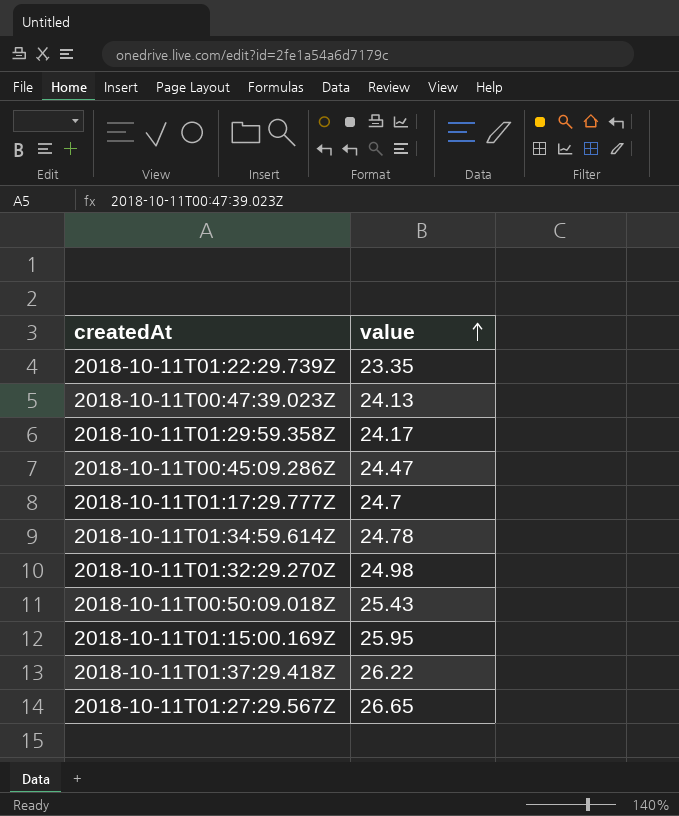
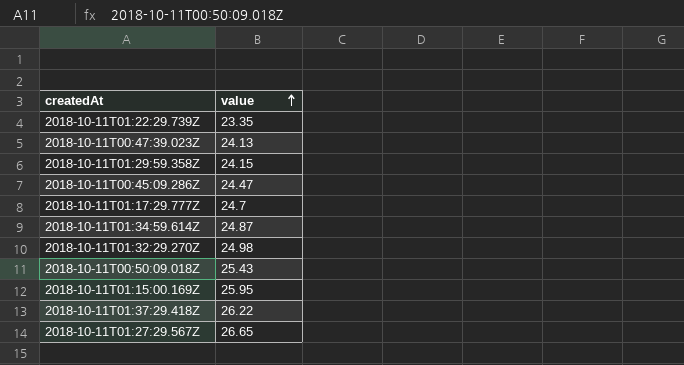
2018-10-11T01:29:59.358Z | value: 24.17 -> 24.15
2018-10-11T01:34:59.614Z | value: 24.78 -> 24.87

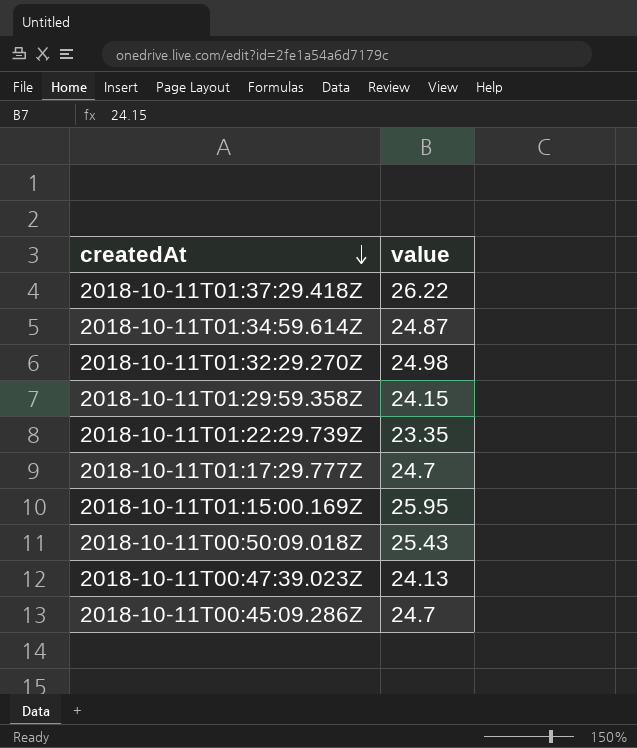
row order: value ascending -> createdAt descending
row 2018-10-11T01:27:29.567Z: 26.65 -> none
2018-10-11T00:45:09.286Z | value: 24.47 -> 24.7

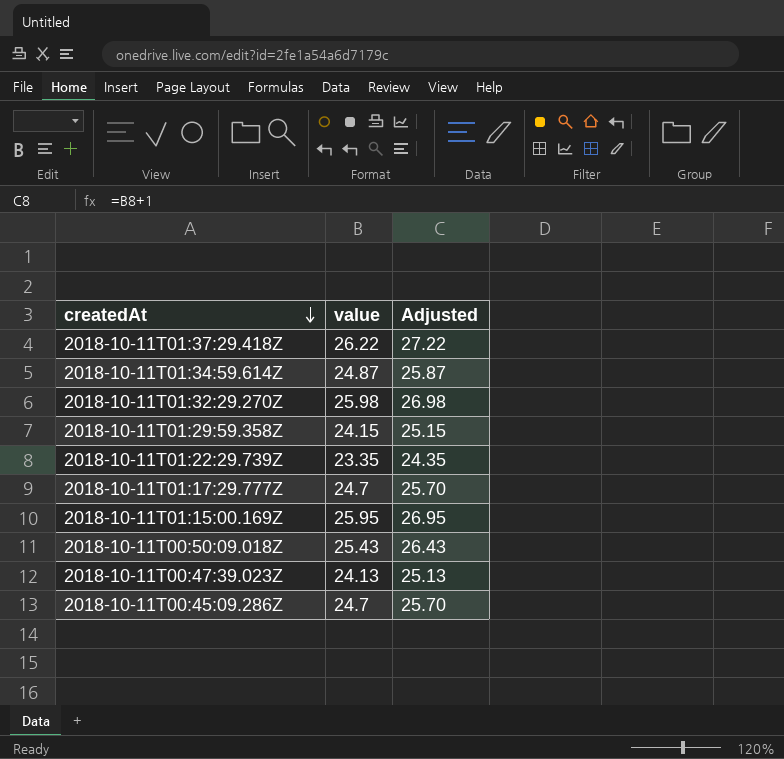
column Adjusted | formula: none -> [value] + 1
2018-10-11T01:32:29.270Z | value: 24.98 -> 25.98

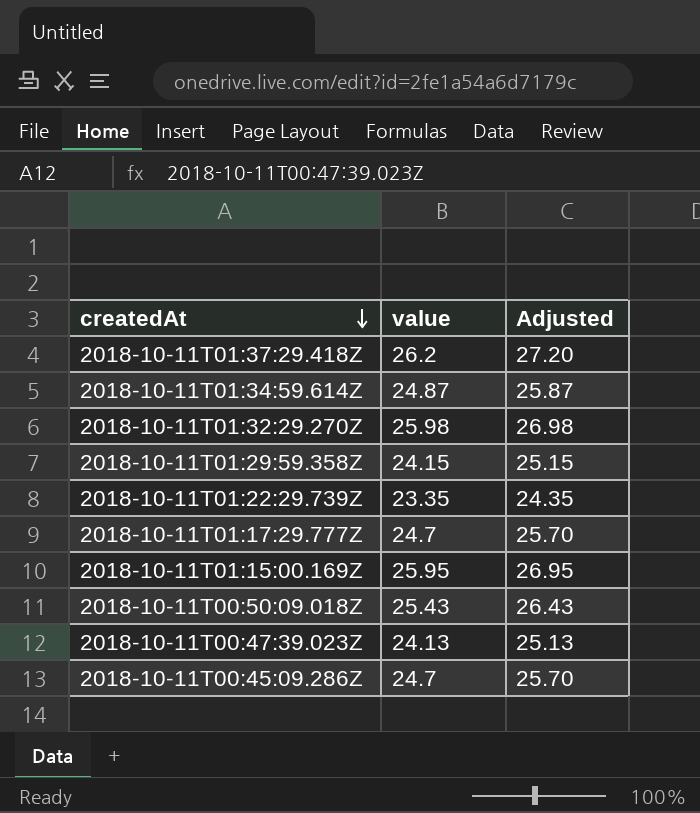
2018-10-11T01:37:29.418Z | value: 26.22 -> 26.2
2018-10-11T01:37:29.418Z | Adjusted: 27.22 -> 27.20

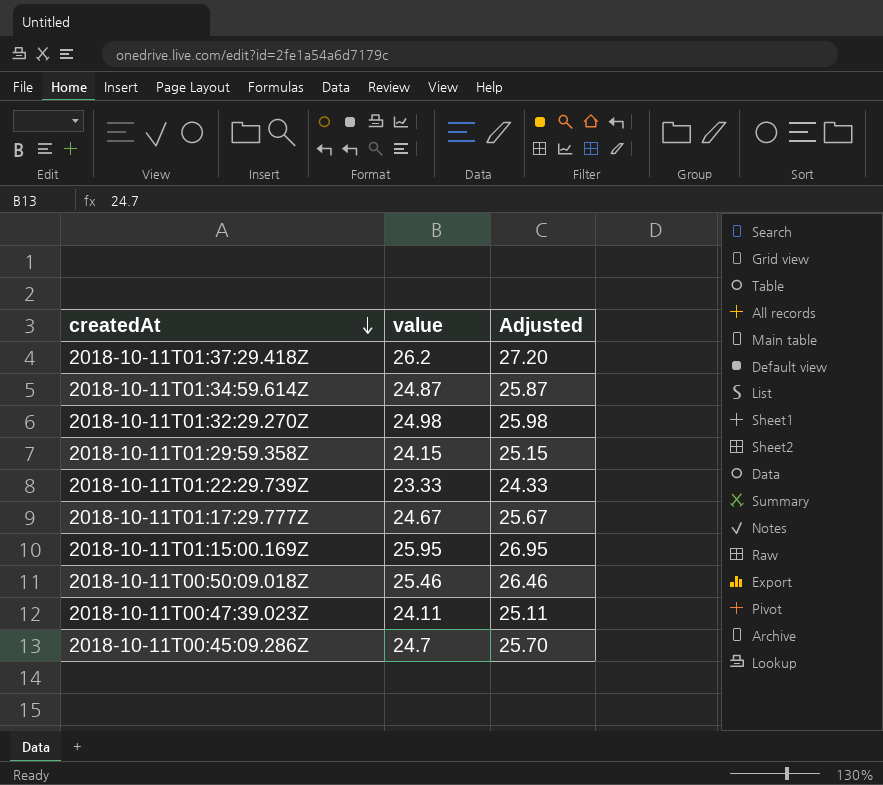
2018-10-11T01:32:29.270Z | value: 25.98 -> 24.98
2018-10-11T01:32:29.270Z | Adjusted: 26.98 -> 25.98
2018-10-11T01:22:29.739Z | value: 23.35 -> 23.33
2018-10-11T01:22:29.739Z | Adjusted: 24.35 -> 24.33
2018-10-11T01:17:29.777Z | value: 24.7 -> 24.67
2018-10-11T01:17:29.777Z | Adjusted: 25.70 -> 25.67
2018-10-11T00:50:09.018Z | value: 25.43 -> 25.46
2018-10-11T00:50:09.018Z | Adjusted: 26.43 -> 26.46
2018-10-11T00:47:39.023Z | value: 24.13 -> 24.11
2018-10-11T00:47:39.023Z | Adjusted: 25.13 -> 25.11

